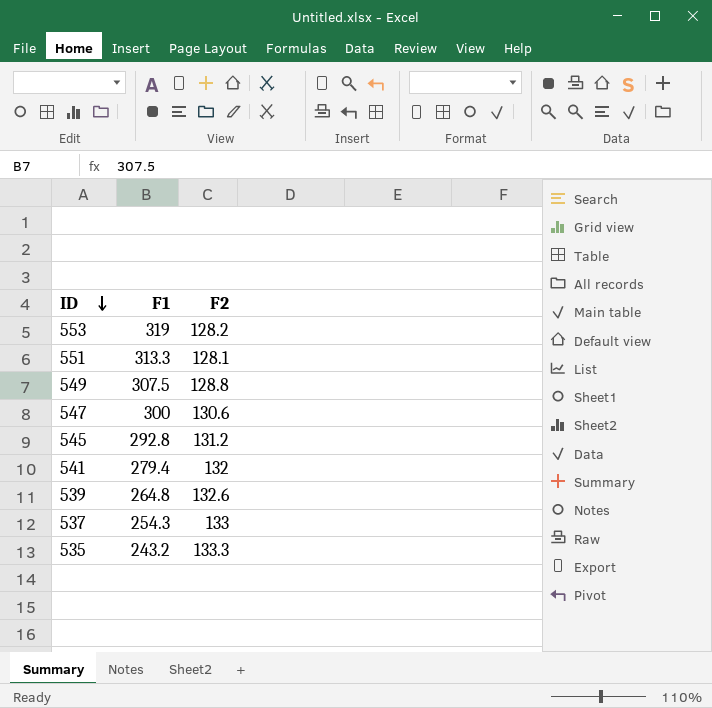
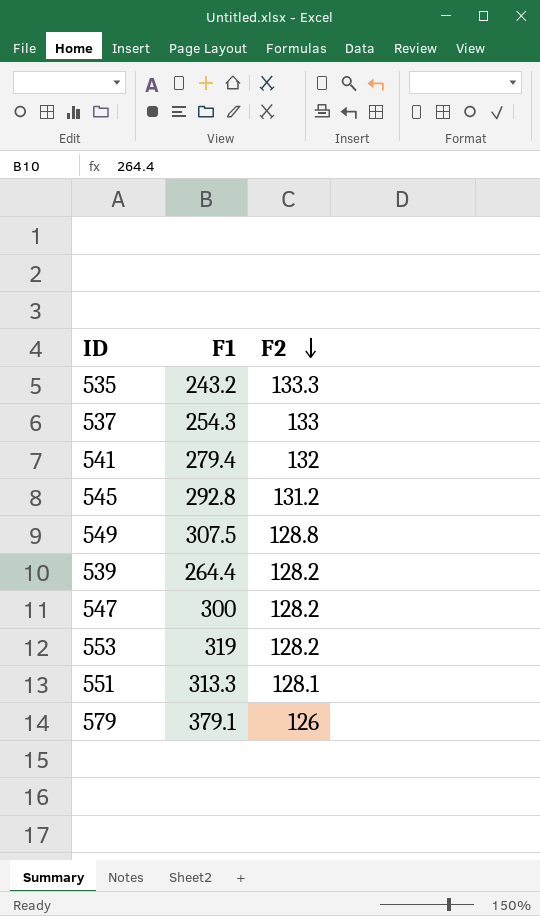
row order: ID descending -> F2 descending
539 | F1: 264.8 -> 264.4
539 | F2: 132.6 -> 128.2
547 | F2: 130.6 -> 128.2
row 579: none -> 379.1 | 126

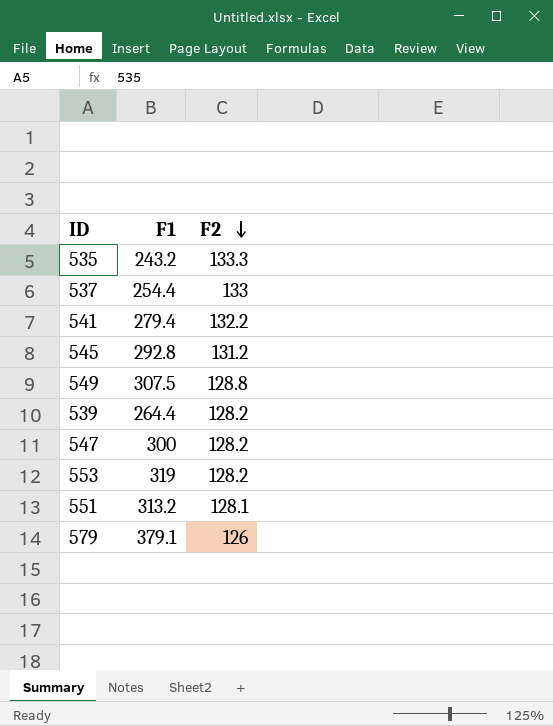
537 | F1: 254.3 -> 254.4
541 | F2: 132 -> 132.2
551 | F1: 313.3 -> 313.2

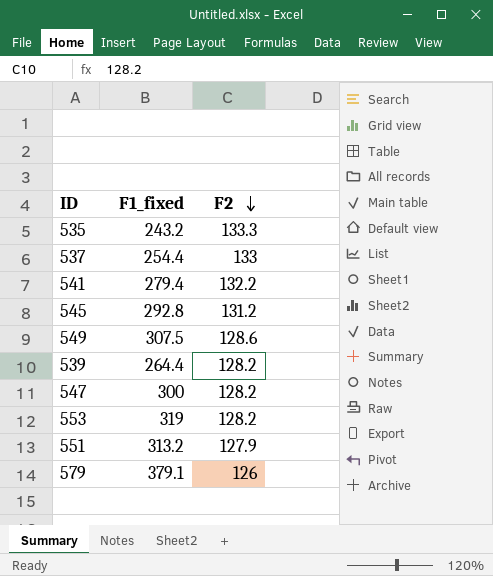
column name: F1 -> F1_fixed
549 | F2: 128.8 -> 128.6
551 | F2: 128.1 -> 127.9

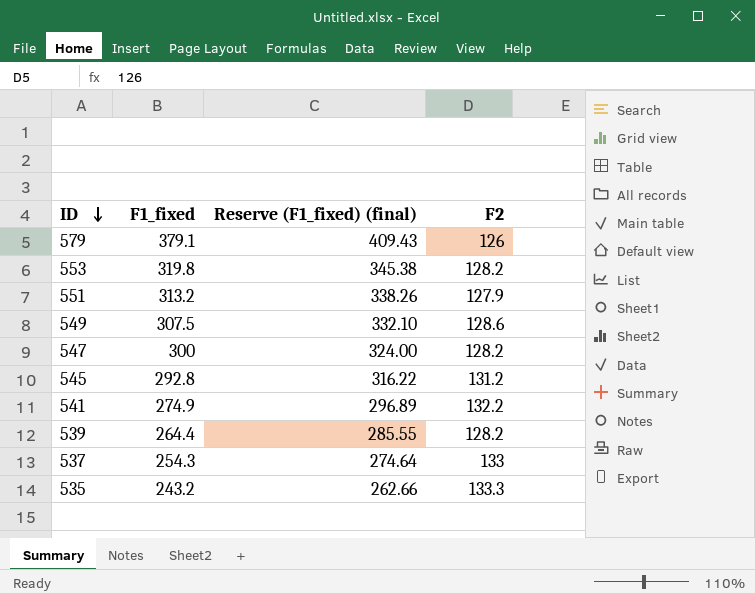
row order: F2 descending -> ID descending
column Reserve (F1_fixed) (final) | formula: none -> [F1_fixed] * 1.08
553 | F1_fixed: 319 -> 319.8
541 | F1_fixed: 279.4 -> 274.9
537 | F1_fixed: 254.4 -> 254.3

